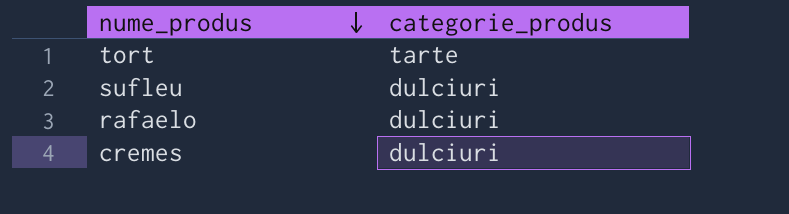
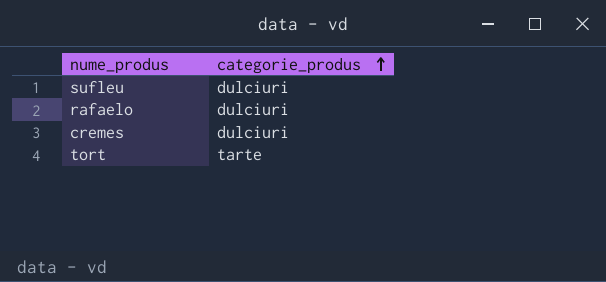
row order: nume_produs descending -> categorie_produs ascending

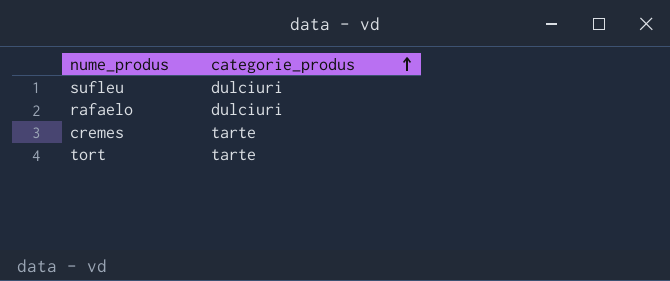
cremes | categorie_produs: dulciuri -> tarte

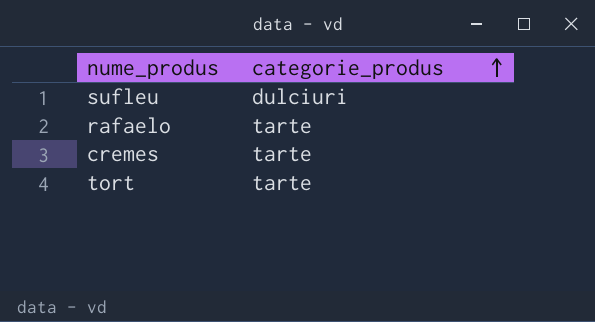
rafaelo | categorie_produs: dulciuri -> tarte

